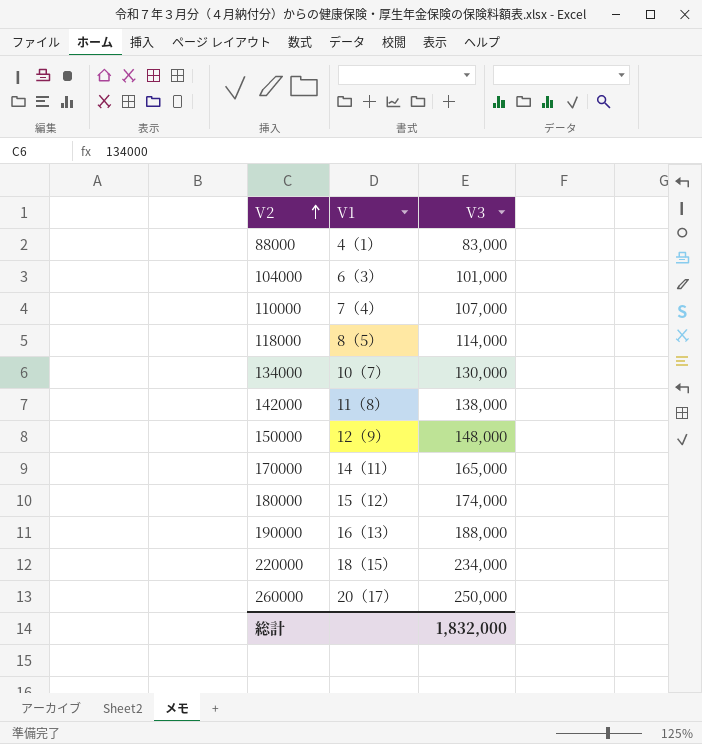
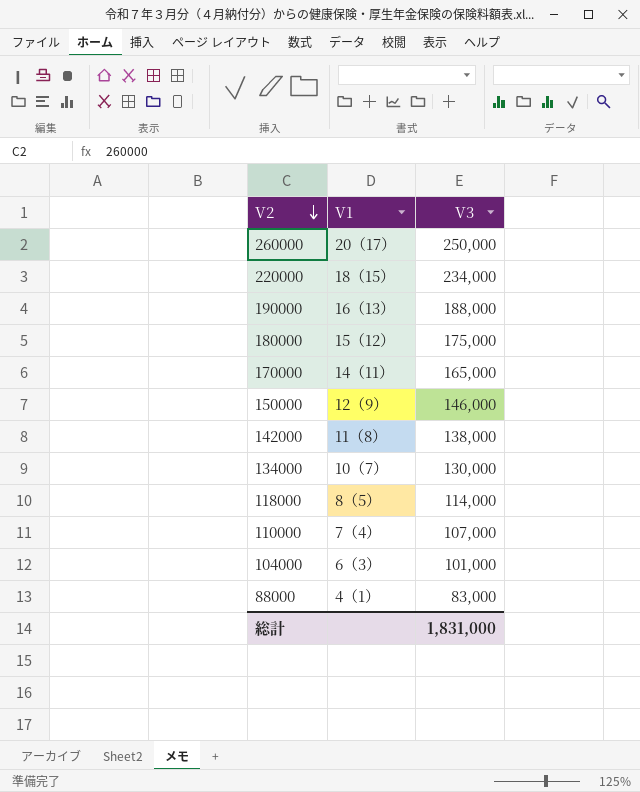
row order: V2 ascending -> V2 descending
180000 | V3: 174,000 -> 175,000
150000 | V3: 148,000 -> 146,000
総計 | V3: 1,832,000 -> 1,831,000

